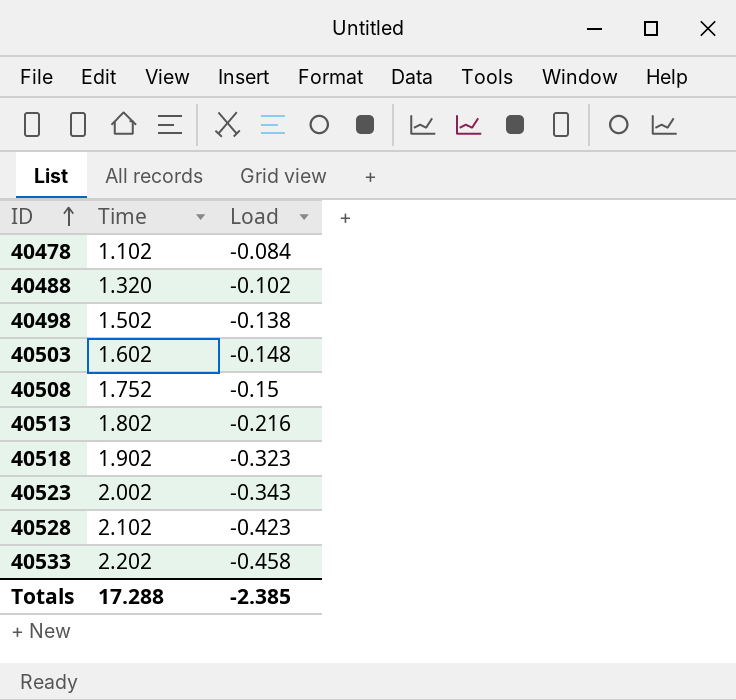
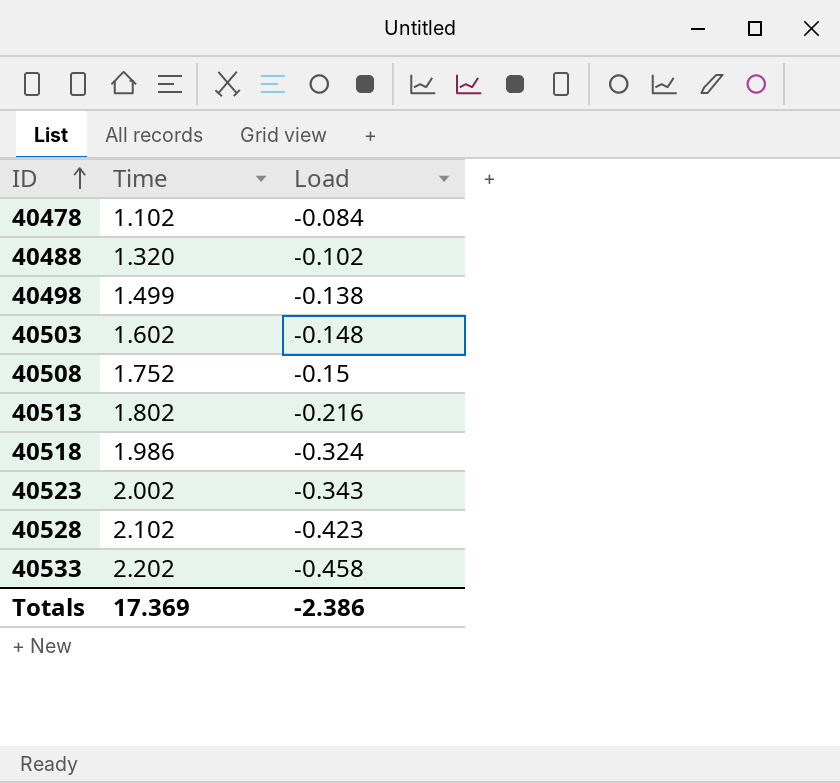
40498 | Time: 1.502 -> 1.499
40518 | Time: 1.902 -> 1.986
40518 | Load: -0.323 -> -0.324
Totals | Time: 17.288 -> 17.369
Totals | Load: -2.385 -> -2.386

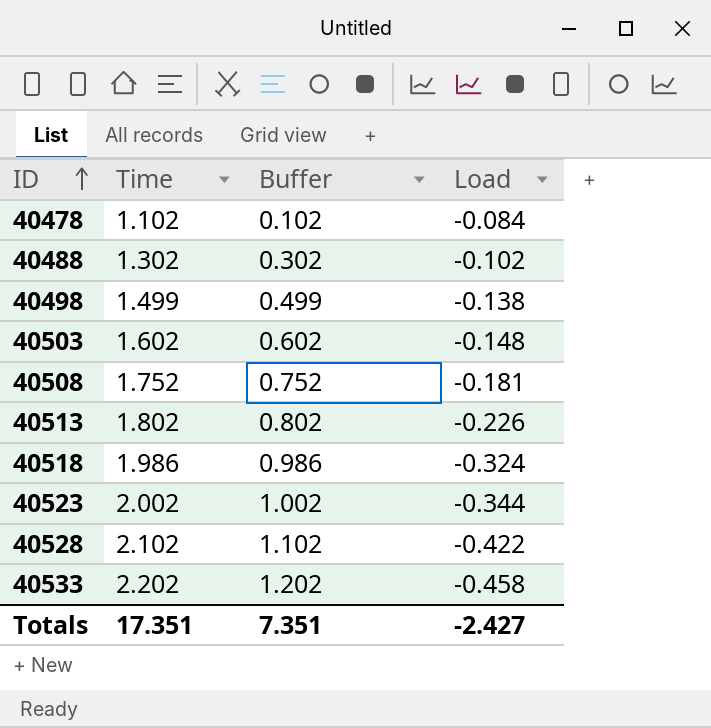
column Buffer | formula: none -> [Time] - 1
40488 | Time: 1.320 -> 1.302
40508 | Load: -0.15 -> -0.181
40513 | Load: -0.216 -> -0.226
40523 | Load: -0.343 -> -0.344
40528 | Load: -0.423 -> -0.422
Totals | Time: 17.369 -> 17.351
Totals | Load: -2.386 -> -2.427

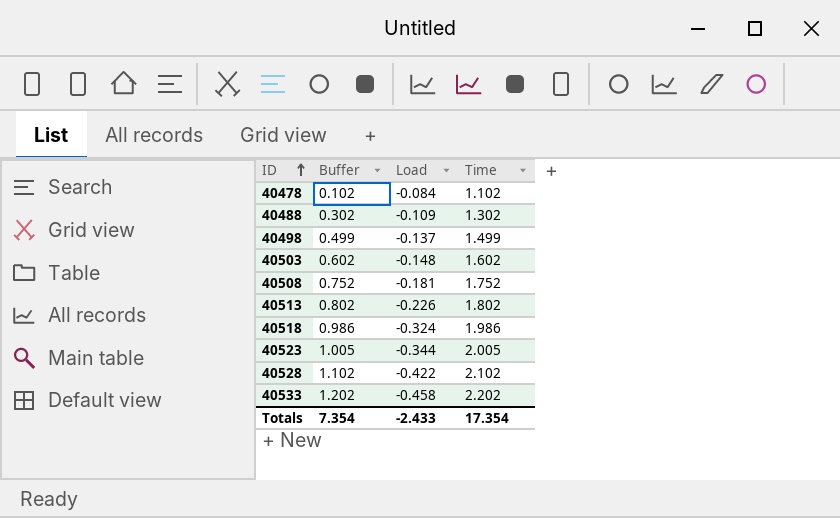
column Time | position: 2 -> 4
40488 | Load: -0.102 -> -0.109
40498 | Load: -0.138 -> -0.137
40523 | Buffer: 1.002 -> 1.005
40523 | Time: 2.002 -> 2.005
Totals | Buffer: 7.351 -> 7.354
Totals | Load: -2.427 -> -2.433
Totals | Time: 17.351 -> 17.354

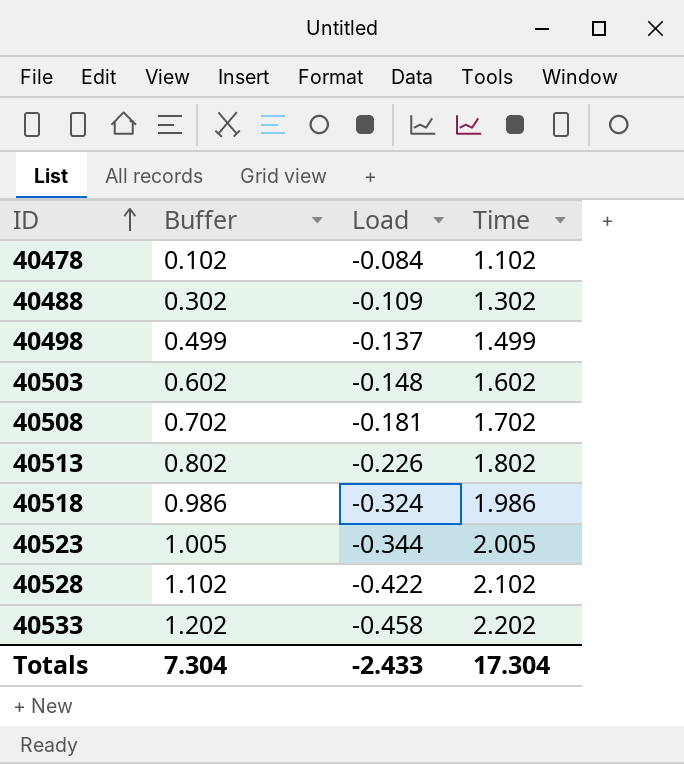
40508 | Buffer: 0.752 -> 0.702
40508 | Time: 1.752 -> 1.702
Totals | Buffer: 7.354 -> 7.304
Totals | Time: 17.354 -> 17.304

